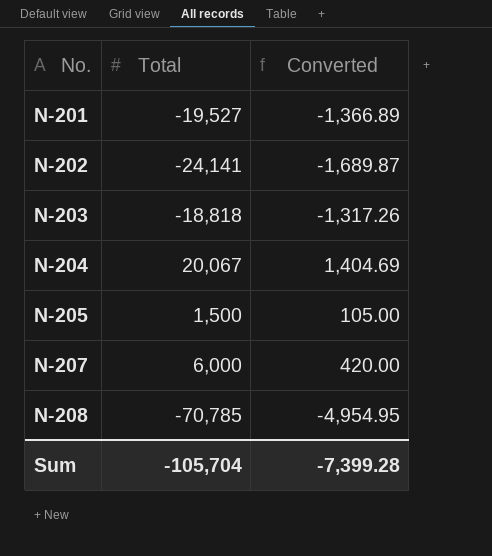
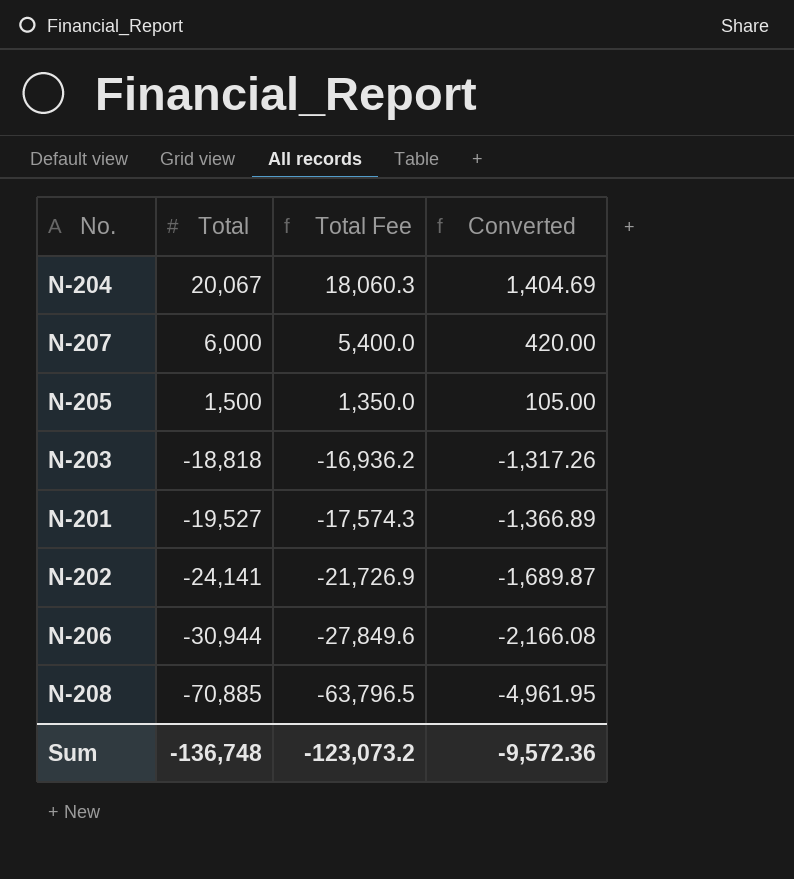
row order: No. ascending -> Total descending
column Total Fee | formula: none -> [Total] * 0.9
row N-206: none -> -30,944 | -27,849.6 | -2,166.08
N-208 | Total: -70,785 -> -70,885
N-208 | Converted: -4,954.95 -> -4,961.95
Sum | Total: -105,704 -> -136,748
Sum | Converted: -7,399.28 -> -9,572.36

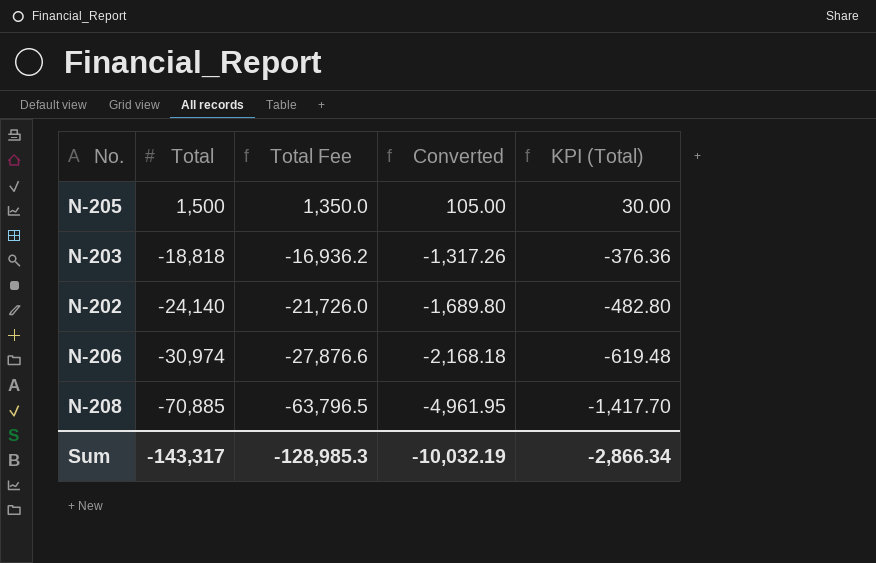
column KPI (Total) | formula: none -> [Total] * 0.02
row N-204: 20,067 | 18,060.3 | 1,404.69 -> none
row N-207: 6,000 | 5,400.0 | 420.00 -> none
row N-201: -19,527 | -17,574.3 | -1,366.89 -> none
N-202 | Total: -24,141 -> -24,140
N-202 | Total Fee: -21,726.9 -> -21,726.0
N-202 | Converted: -1,689.87 -> -1,689.80
N-206 | Total: -30,944 -> -30,974
N-206 | Total Fee: -27,849.6 -> -27,876.6
N-206 | Converted: -2,166.08 -> -2,168.18
Sum | Total: -136,748 -> -143,317
Sum | Total Fee: -123,073.2 -> -128,985.3
Sum | Converted: -9,572.36 -> -10,032.19

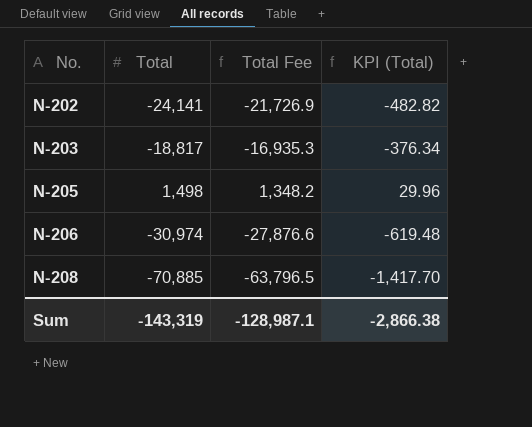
row order: Total descending -> No. ascending
column Converted | formula: [Total] * 0.07 -> none
N-202 | Total: -24,140 -> -24,141
N-202 | Total Fee: -21,726.0 -> -21,726.9
N-202 | KPI (Total): -482.80 -> -482.82
N-203 | Total: -18,818 -> -18,817
N-203 | Total Fee: -16,936.2 -> -16,935.3
N-203 | KPI (Total): -376.36 -> -376.34
N-205 | Total: 1,500 -> 1,498
N-205 | Total Fee: 1,350.0 -> 1,348.2
N-205 | KPI (Total): 30.00 -> 29.96
Sum | Total: -143,317 -> -143,319
Sum | Total Fee: -128,985.3 -> -128,987.1
Sum | KPI (Total): -2,866.34 -> -2,866.38

